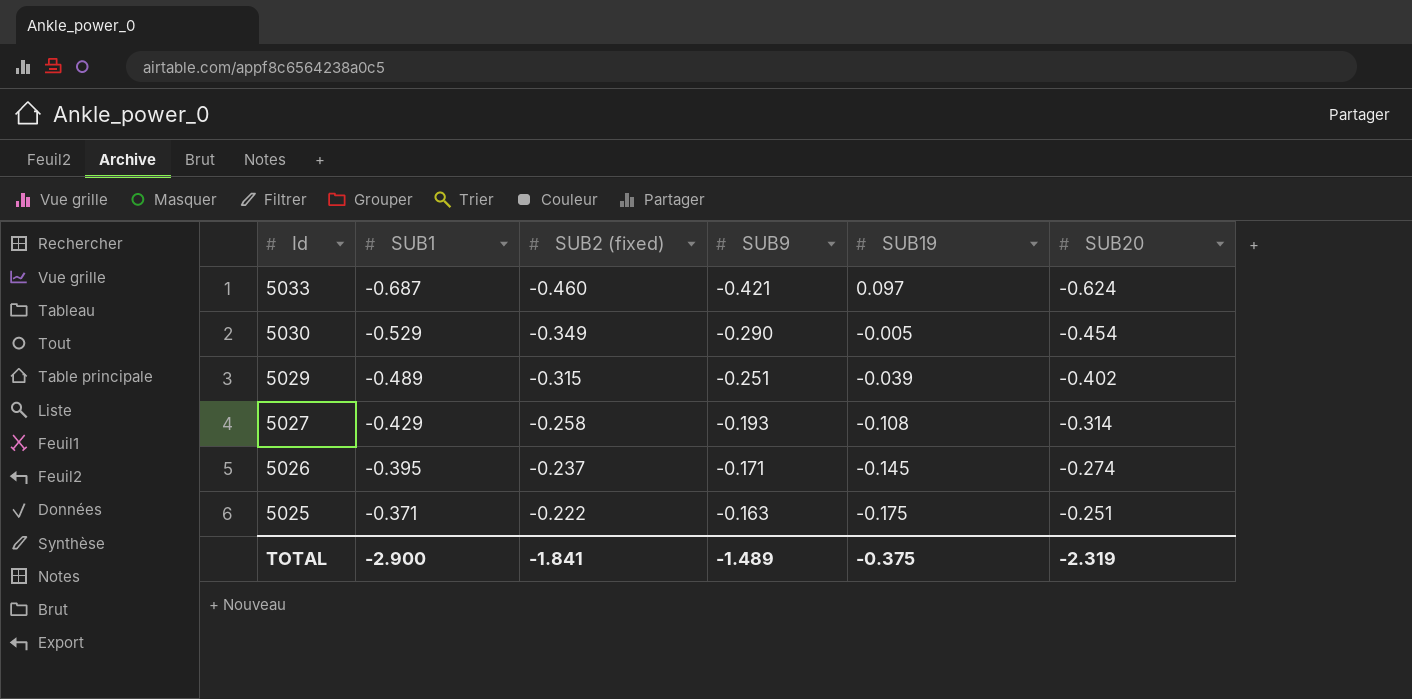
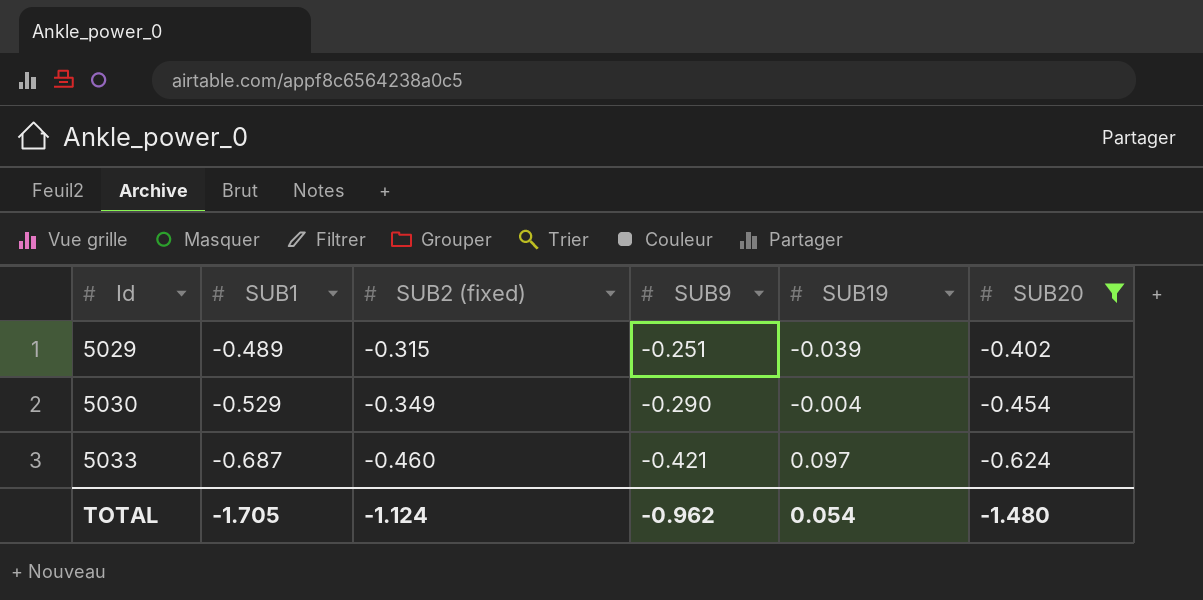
filter: none -> SUB20 <= -0.402
row order: Id descending -> Id ascending
5030 | SUB19: -0.005 -> -0.004
TOTAL | SUB1: -2.900 -> -1.705
TOTAL | SUB2 (fixed): -1.841 -> -1.124
TOTAL | SUB9: -1.489 -> -0.962
TOTAL | SUB19: -0.375 -> 0.054
TOTAL | SUB20: -2.319 -> -1.480

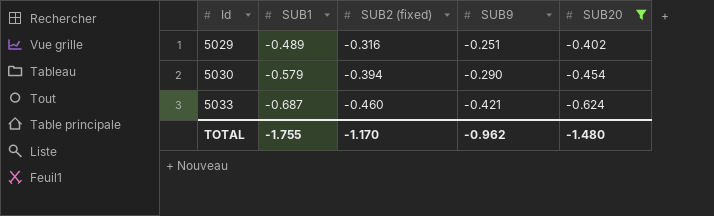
column SUB19 | position: 5 -> none
5029 | SUB2 (fixed): -0.315 -> -0.316
5030 | SUB1: -0.529 -> -0.579
5030 | SUB2 (fixed): -0.349 -> -0.394
TOTAL | SUB1: -1.705 -> -1.755
TOTAL | SUB2 (fixed): -1.124 -> -1.170

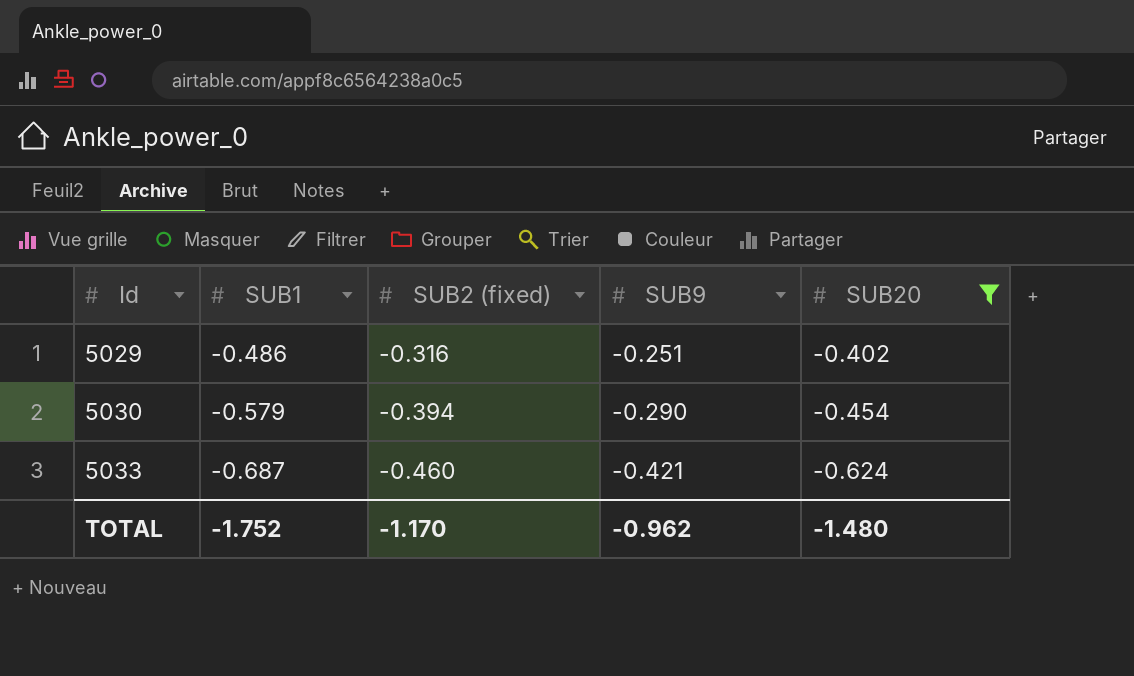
5029 | SUB1: -0.489 -> -0.486
TOTAL | SUB1: -1.755 -> -1.752

